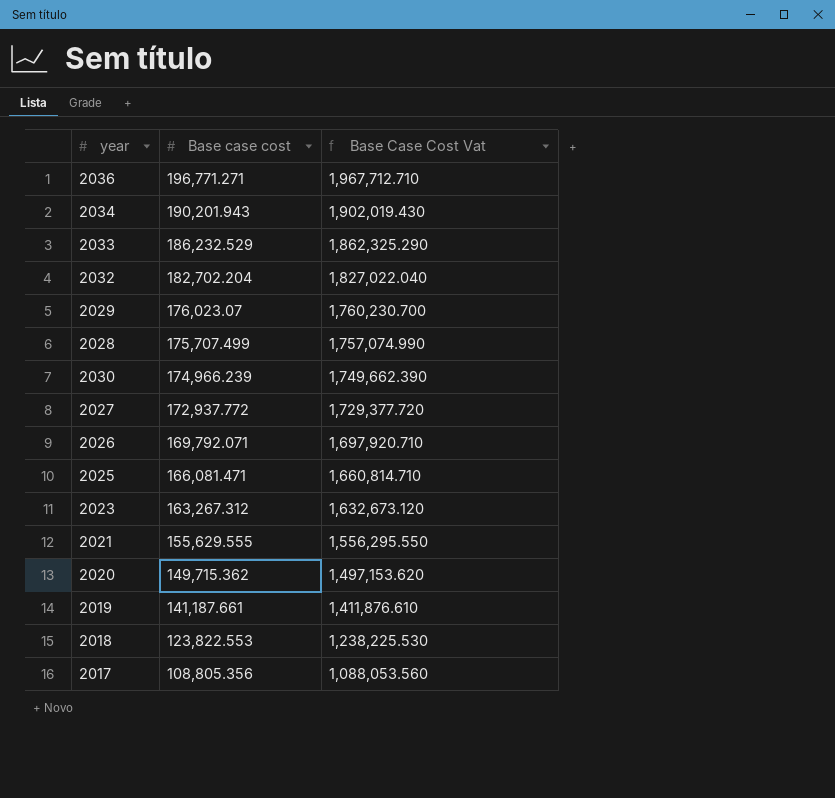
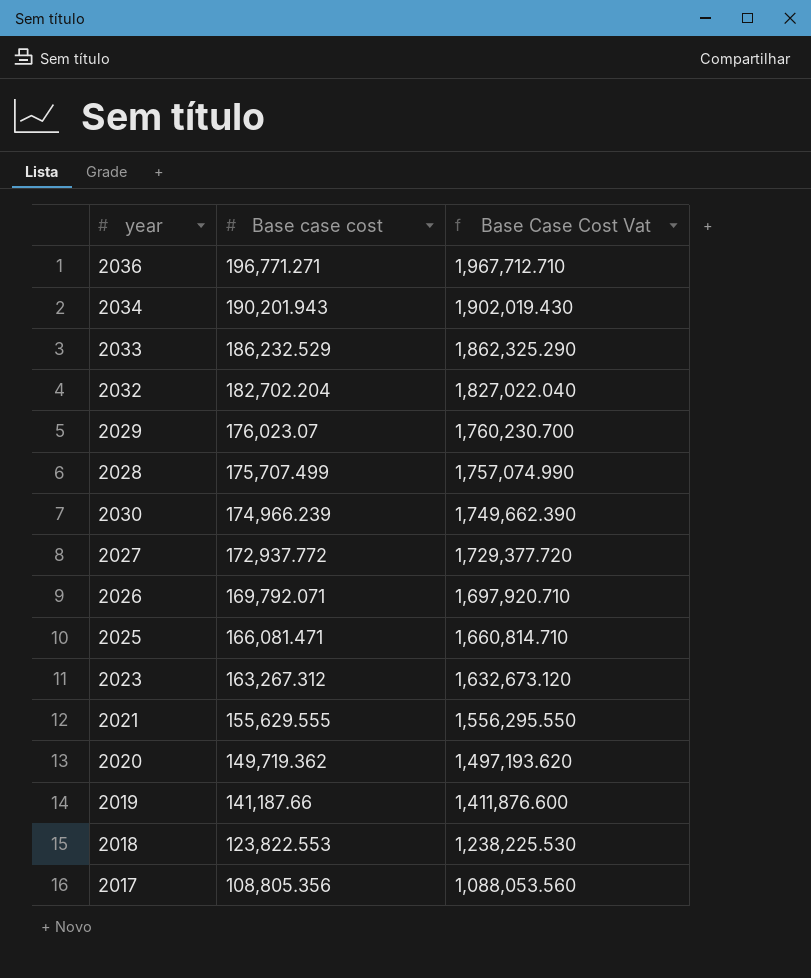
2020 | Base case cost: 149,715.362 -> 149,719.362
2020 | Base Case Cost Vat: 1,497,153.620 -> 1,497,193.620
2019 | Base case cost: 141,187.661 -> 141,187.66
2019 | Base Case Cost Vat: 1,411,876.610 -> 1,411,876.600

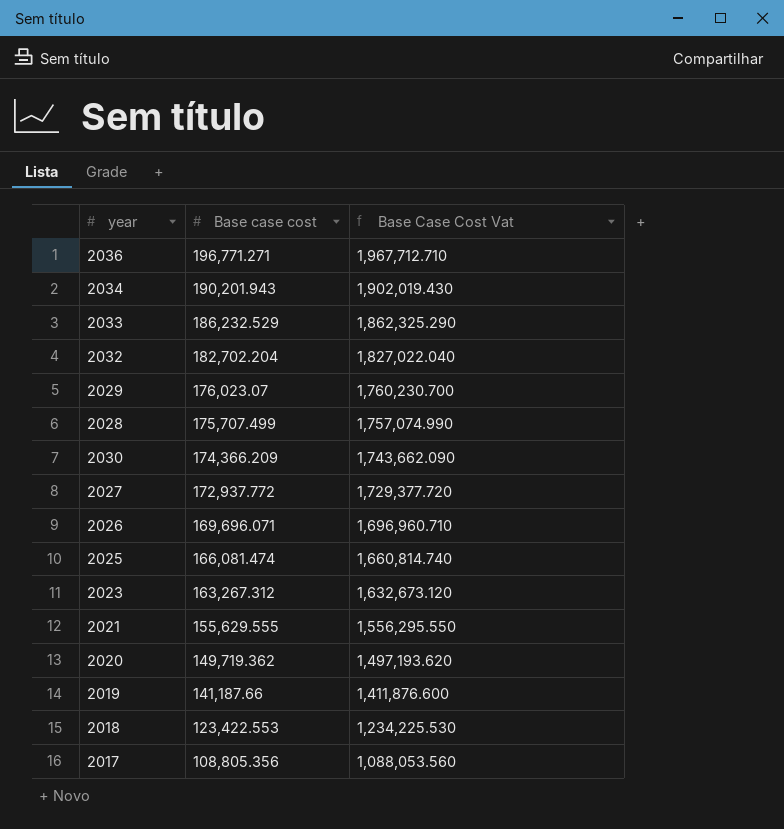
2030 | Base case cost: 174,966.239 -> 174,366.209
2030 | Base Case Cost Vat: 1,749,662.390 -> 1,743,662.090
2026 | Base case cost: 169,792.071 -> 169,696.071
2026 | Base Case Cost Vat: 1,697,920.710 -> 1,696,960.710
2025 | Base case cost: 166,081.471 -> 166,081.474
2025 | Base Case Cost Vat: 1,660,814.710 -> 1,660,814.740
2018 | Base case cost: 123,822.553 -> 123,422.553
2018 | Base Case Cost Vat: 1,238,225.530 -> 1,234,225.530

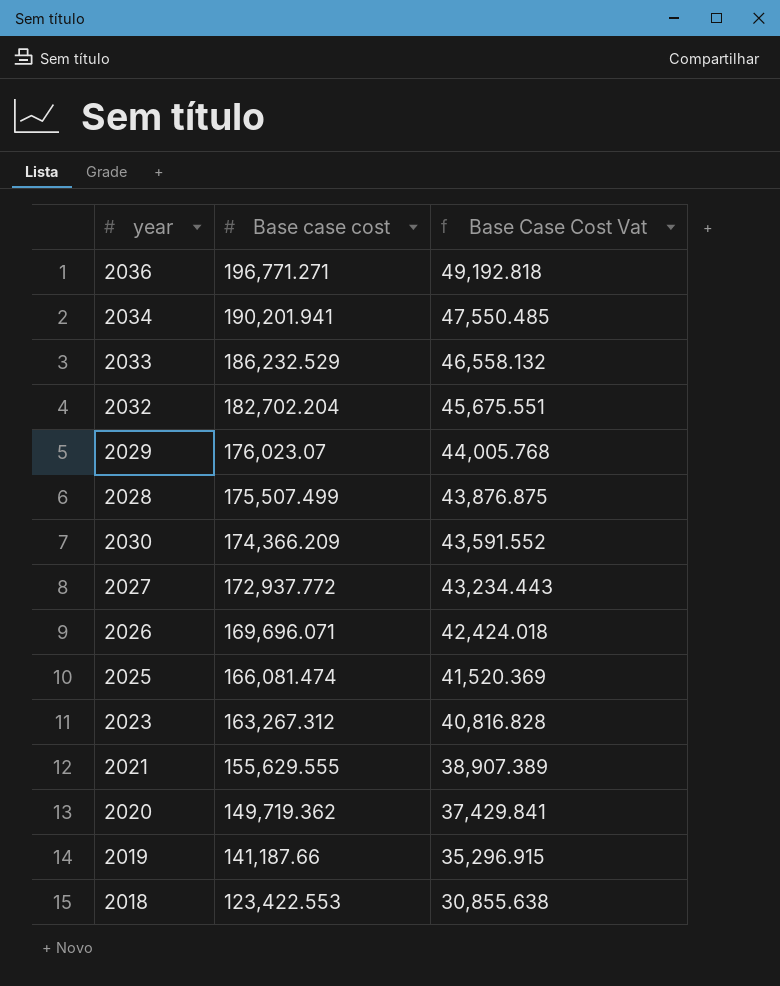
column Base Case Cost Vat | formula: [Base case cost] * 10 -> [Base case cost] * 0.25
row 2017: 108,805.356 | 1,088,053.560 -> none
2034 | Base case cost: 190,201.943 -> 190,201.941
2028 | Base case cost: 175,707.499 -> 175,507.499

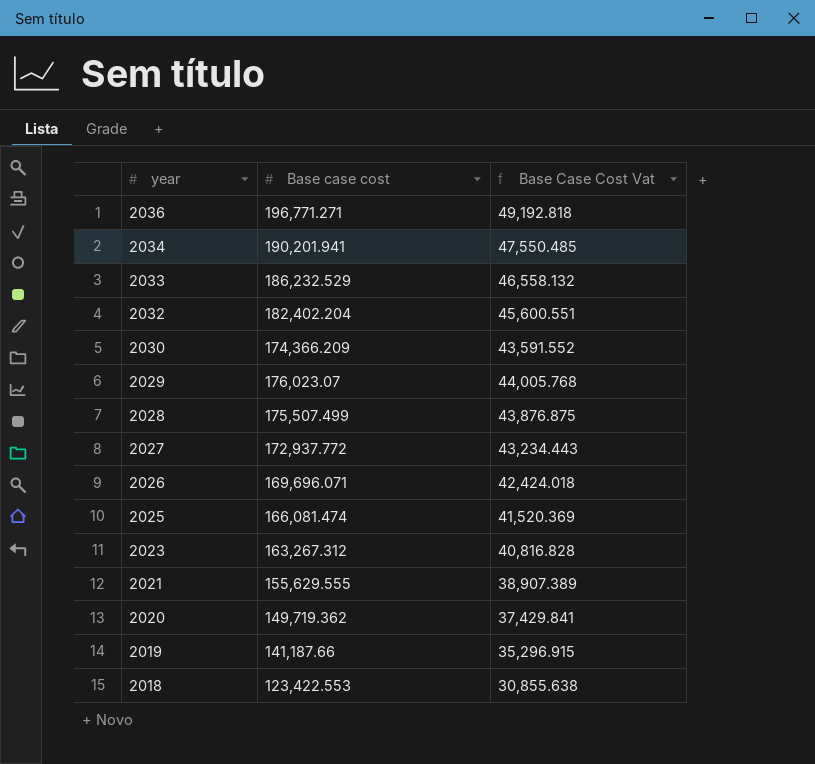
row order: Base case cost descending -> year descending
2032 | Base case cost: 182,702.204 -> 182,402.204
2032 | Base Case Cost Vat: 45,675.551 -> 45,600.551

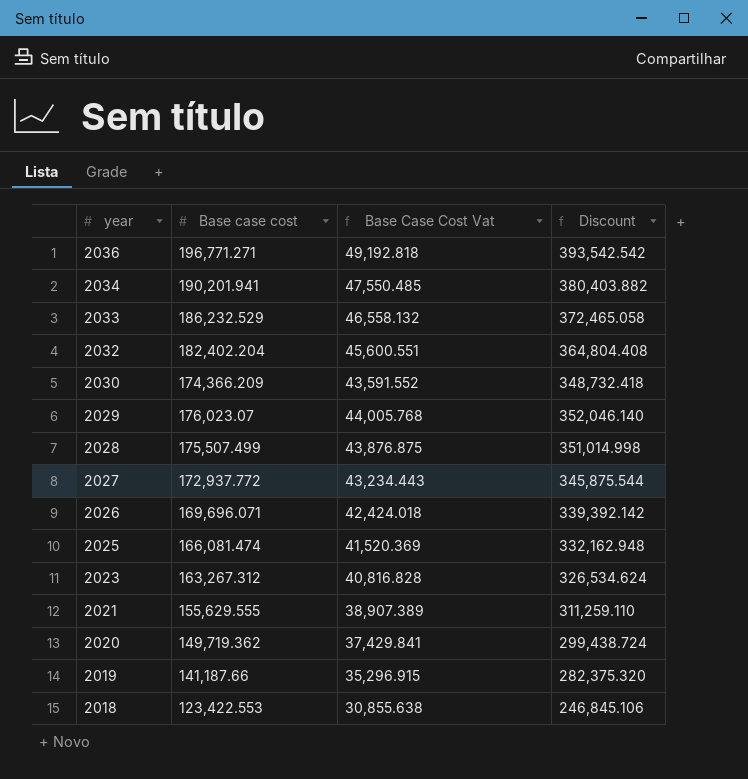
column Discount | formula: none -> [Base case cost] * 2

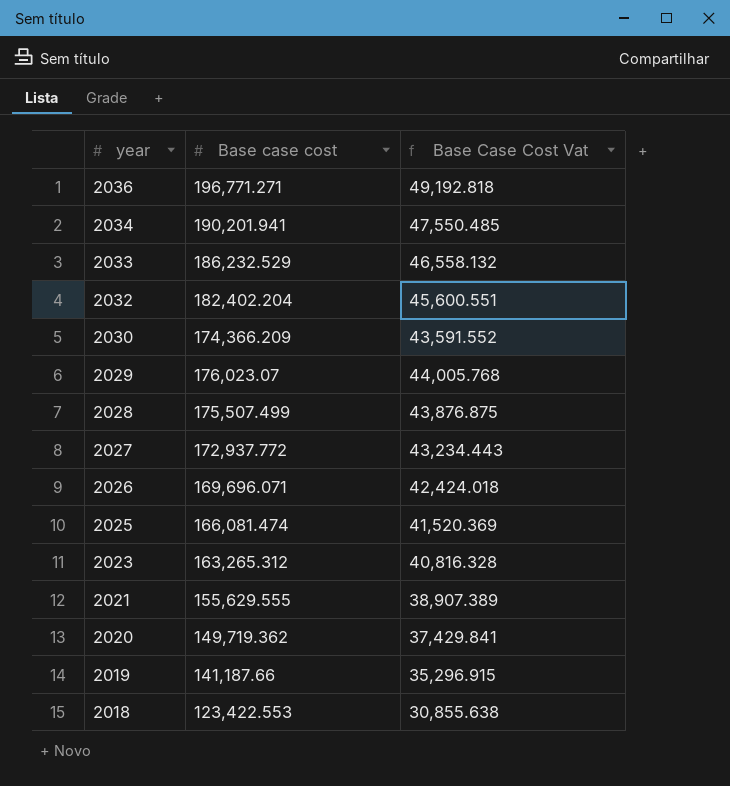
column Discount | formula: [Base case cost] * 2 -> none
2023 | Base case cost: 163,267.312 -> 163,265.312
2023 | Base Case Cost Vat: 40,816.828 -> 40,816.328

